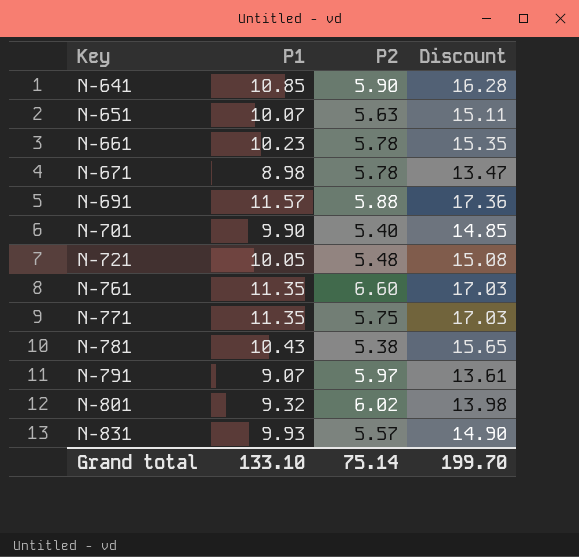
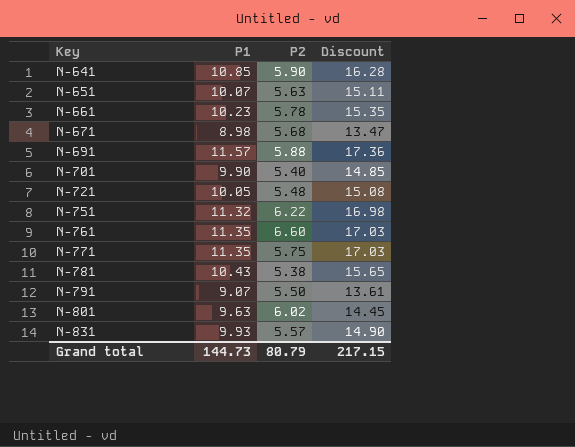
N-671 | P2: 5.78 -> 5.68
row N-751: none -> 11.32 | 6.22 | 16.98
N-791 | P2: 5.97 -> 5.50
N-801 | P1: 9.32 -> 9.63
N-801 | Discount: 13.98 -> 14.45
Grand total | P1: 133.10 -> 144.73
Grand total | P2: 75.14 -> 80.79
Grand total | Discount: 199.70 -> 217.15

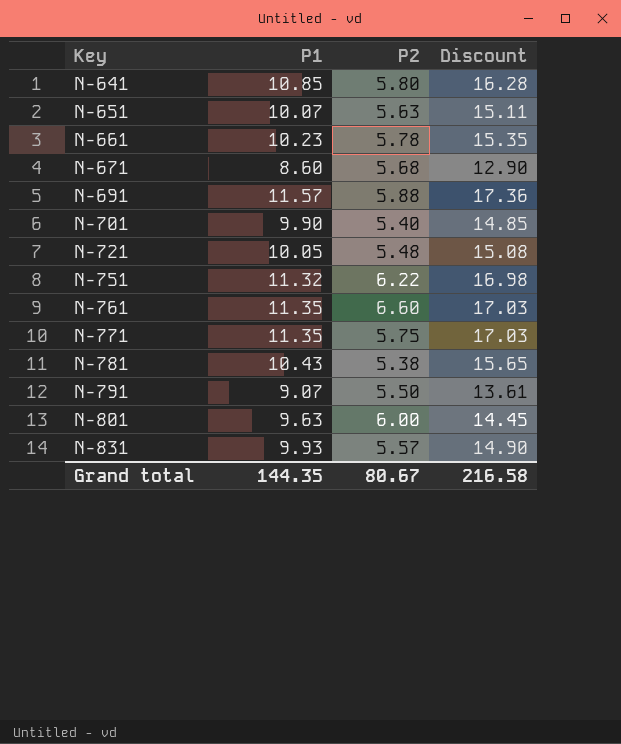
N-641 | P2: 5.90 -> 5.80
N-671 | P1: 8.98 -> 8.60
N-671 | Discount: 13.47 -> 12.90
N-801 | P2: 6.02 -> 6.00
Grand total | P1: 144.73 -> 144.35
Grand total | P2: 80.79 -> 80.67
Grand total | Discount: 217.15 -> 216.58

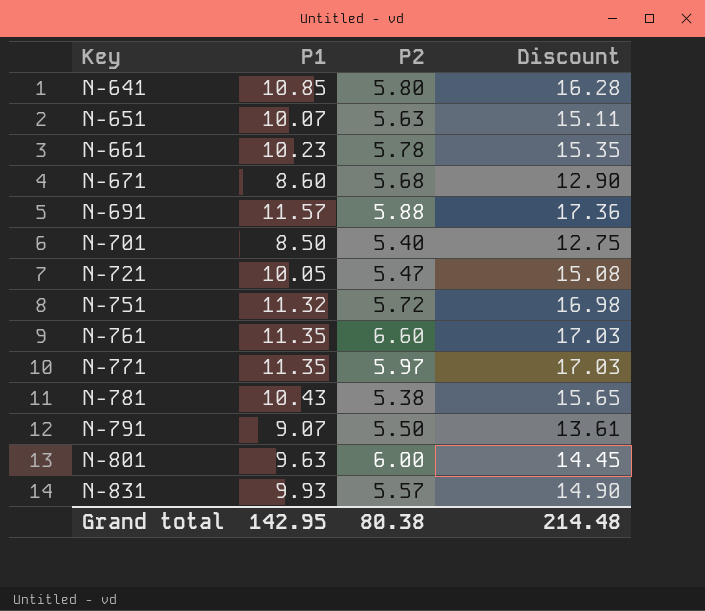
N-701 | P1: 9.90 -> 8.50
N-701 | Discount: 14.85 -> 12.75
N-721 | P2: 5.48 -> 5.47
N-751 | P2: 6.22 -> 5.72
N-771 | P2: 5.75 -> 5.97
Grand total | P1: 144.35 -> 142.95
Grand total | P2: 80.67 -> 80.38
Grand total | Discount: 216.58 -> 214.48

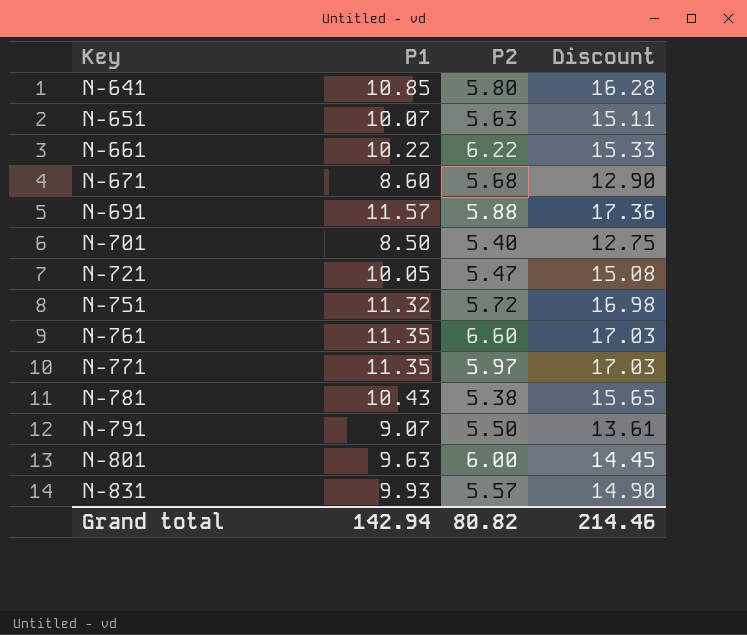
N-661 | P1: 10.23 -> 10.22
N-661 | P2: 5.78 -> 6.22
N-661 | Discount: 15.35 -> 15.33
Grand total | P1: 142.95 -> 142.94
Grand total | P2: 80.38 -> 80.82
Grand total | Discount: 214.48 -> 214.46

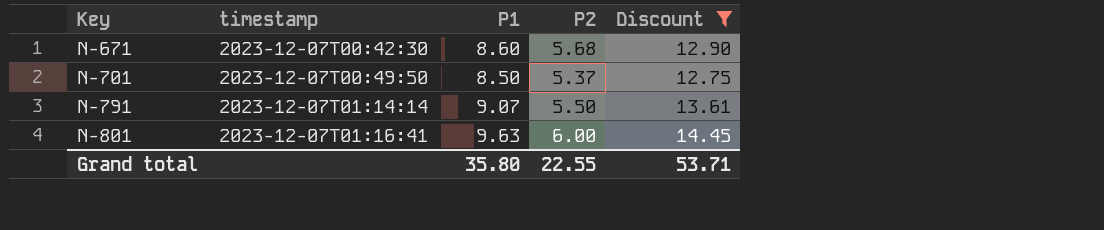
filter: none -> Discount <= 14.45
column timestamp | position: none -> 2
N-701 | P2: 5.40 -> 5.37
Grand total | P1: 142.94 -> 35.80
Grand total | P2: 80.82 -> 22.55
Grand total | Discount: 214.46 -> 53.71

